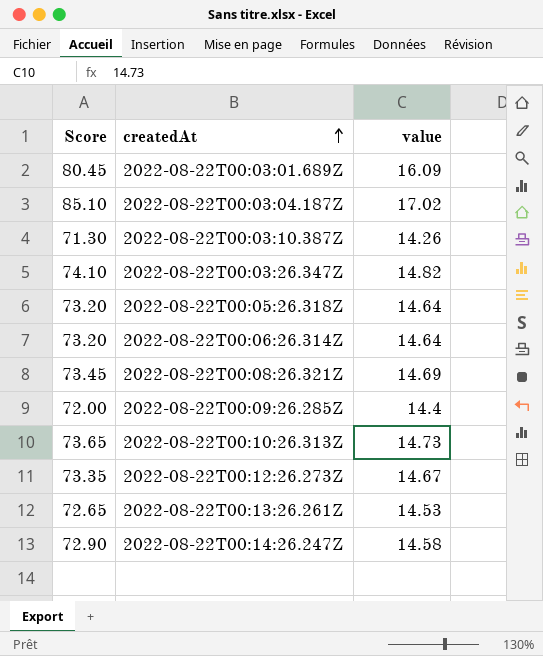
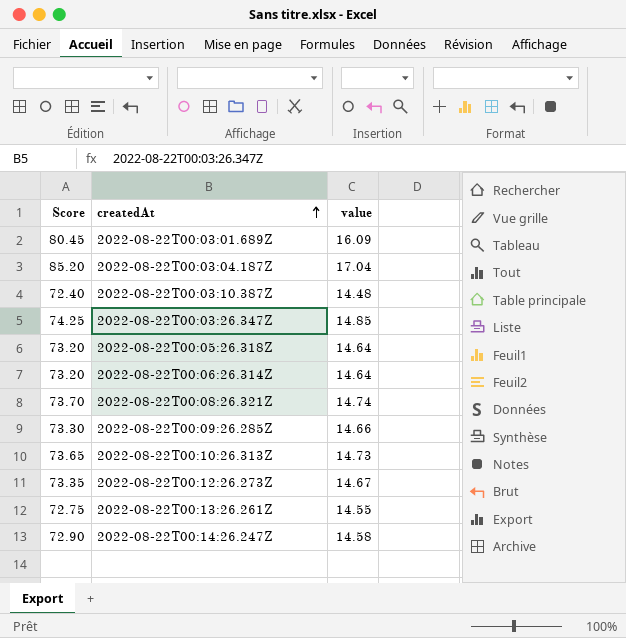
2022-08-22T00:03:04.187Z | Score: 85.10 -> 85.20
2022-08-22T00:03:04.187Z | value: 17.02 -> 17.04
2022-08-22T00:03:10.387Z | Score: 71.30 -> 72.40
2022-08-22T00:03:10.387Z | value: 14.26 -> 14.48
2022-08-22T00:03:26.347Z | Score: 74.10 -> 74.25
2022-08-22T00:03:26.347Z | value: 14.82 -> 14.85
2022-08-22T00:08:26.321Z | Score: 73.45 -> 73.70
2022-08-22T00:08:26.321Z | value: 14.69 -> 14.74
2022-08-22T00:09:26.285Z | Score: 72.00 -> 73.30
2022-08-22T00:09:26.285Z | value: 14.4 -> 14.66
2022-08-22T00:13:26.261Z | Score: 72.65 -> 72.75
2022-08-22T00:13:26.261Z | value: 14.53 -> 14.55

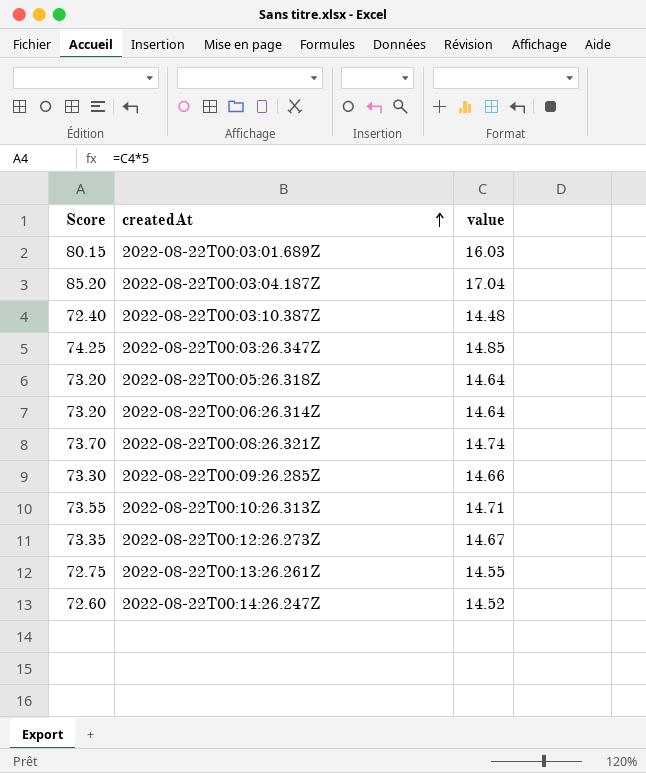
2022-08-22T00:03:01.689Z | Score: 80.45 -> 80.15
2022-08-22T00:03:01.689Z | value: 16.09 -> 16.03
2022-08-22T00:10:26.313Z | Score: 73.65 -> 73.55
2022-08-22T00:10:26.313Z | value: 14.73 -> 14.71
2022-08-22T00:14:26.247Z | Score: 72.90 -> 72.60
2022-08-22T00:14:26.247Z | value: 14.58 -> 14.52

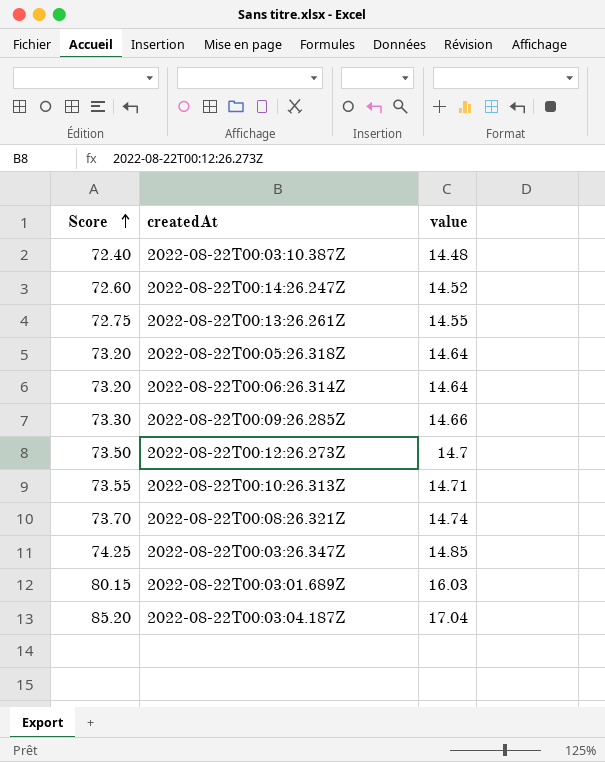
row order: createdAt ascending -> Score ascending
2022-08-22T00:12:26.273Z | Score: 73.35 -> 73.50
2022-08-22T00:12:26.273Z | value: 14.67 -> 14.7

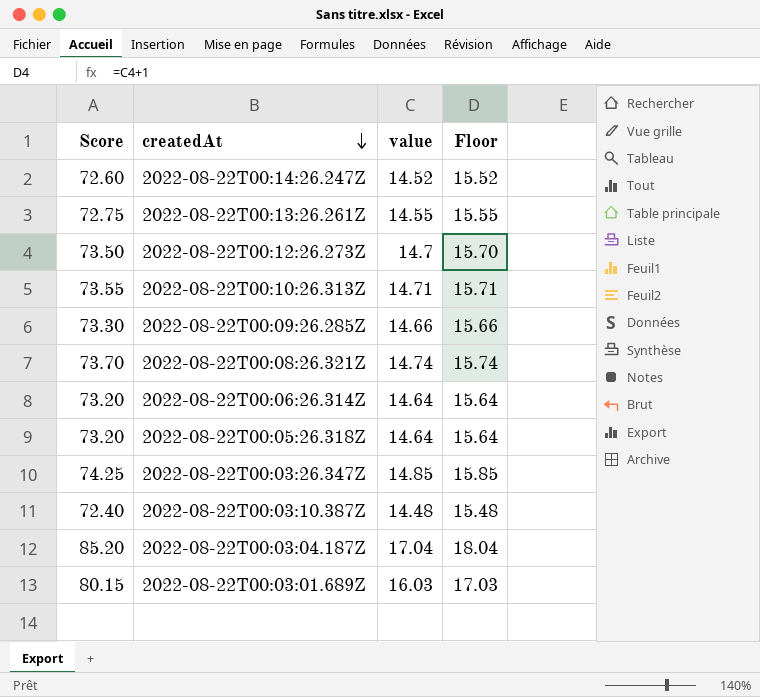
row order: Score ascending -> createdAt descending
column Floor | formula: none -> [value] + 1

